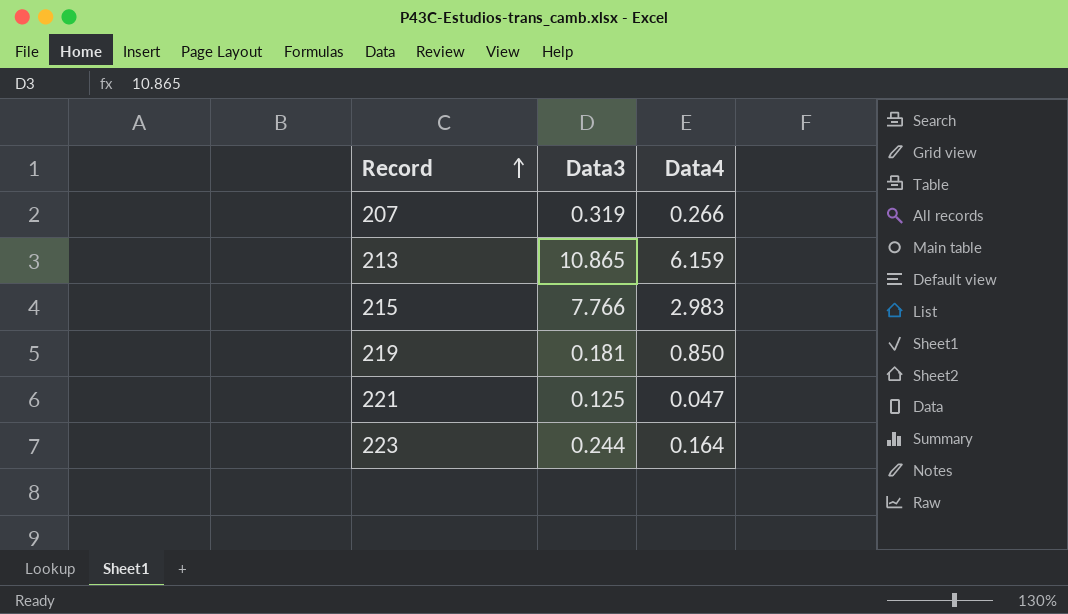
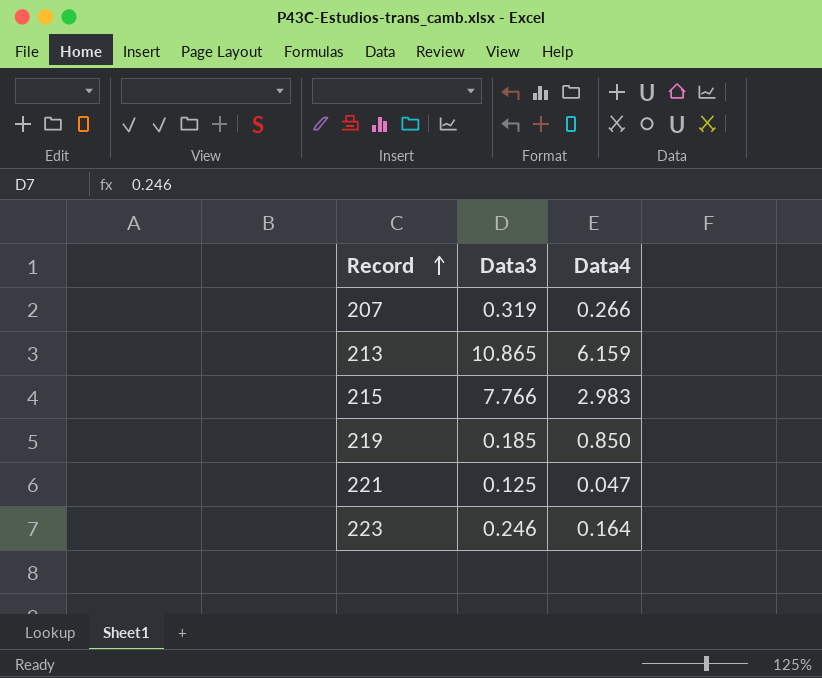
219 | Data3: 0.181 -> 0.185
223 | Data3: 0.244 -> 0.246

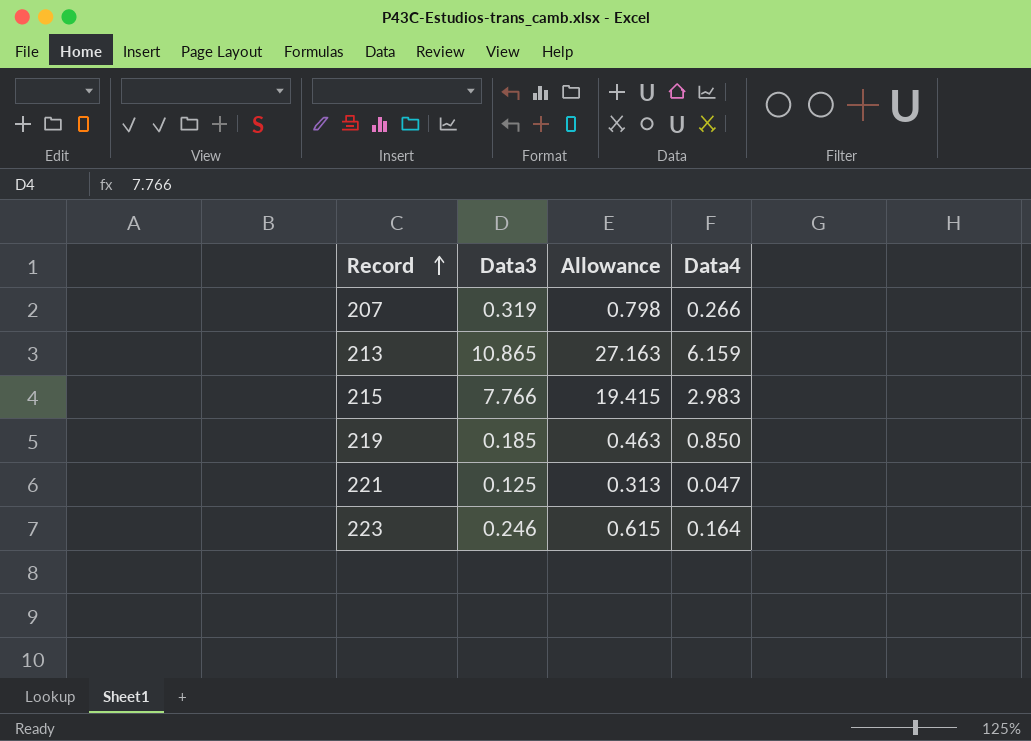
column Allowance | formula: none -> [Data3] * 2.5

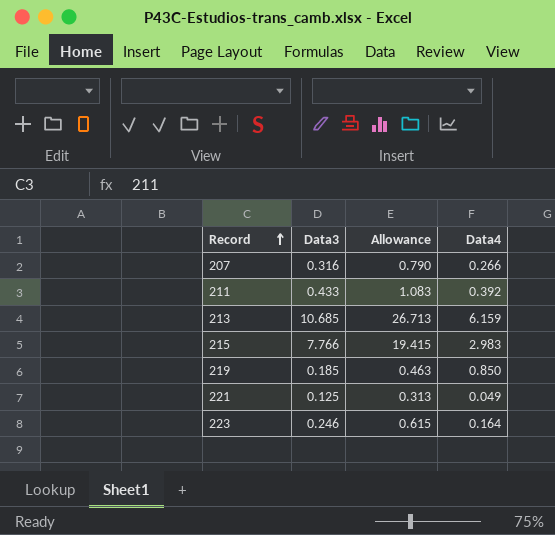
207 | Data3: 0.319 -> 0.316
207 | Allowance: 0.798 -> 0.790
row 211: none -> 0.433 | 1.083 | 0.392
213 | Data3: 10.865 -> 10.685
213 | Allowance: 27.163 -> 26.713
221 | Data4: 0.047 -> 0.049

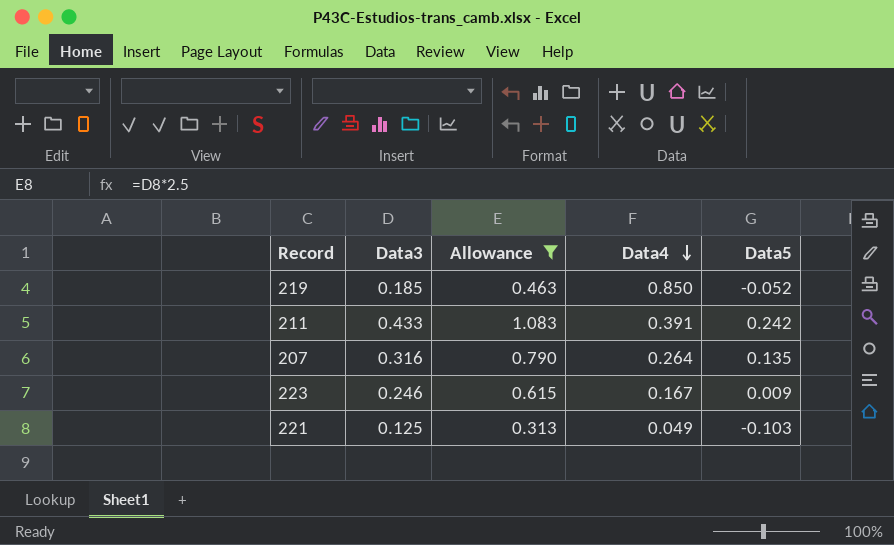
filter: none -> Allowance <= 1.083
row order: Record ascending -> Data4 descending
column Data5 | position: none -> 5
211 | Data4: 0.392 -> 0.391
207 | Data4: 0.266 -> 0.264
223 | Data4: 0.164 -> 0.167

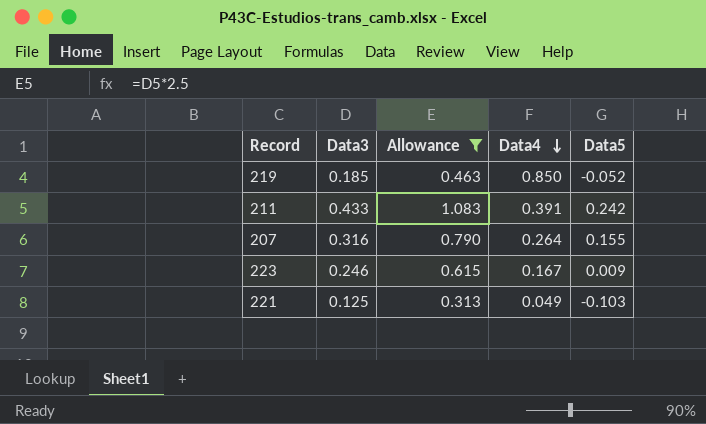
207 | Data5: 0.135 -> 0.155

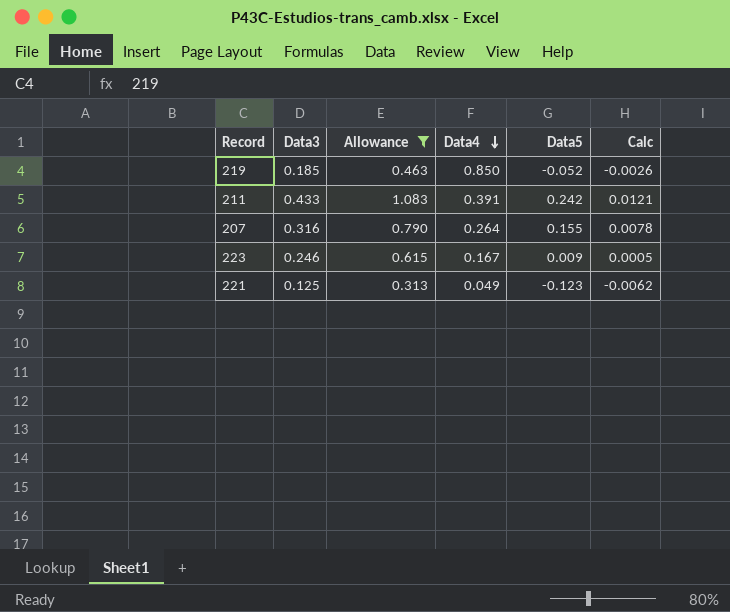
column Calc | formula: none -> [Data5] * 0.05
221 | Data5: -0.103 -> -0.123

